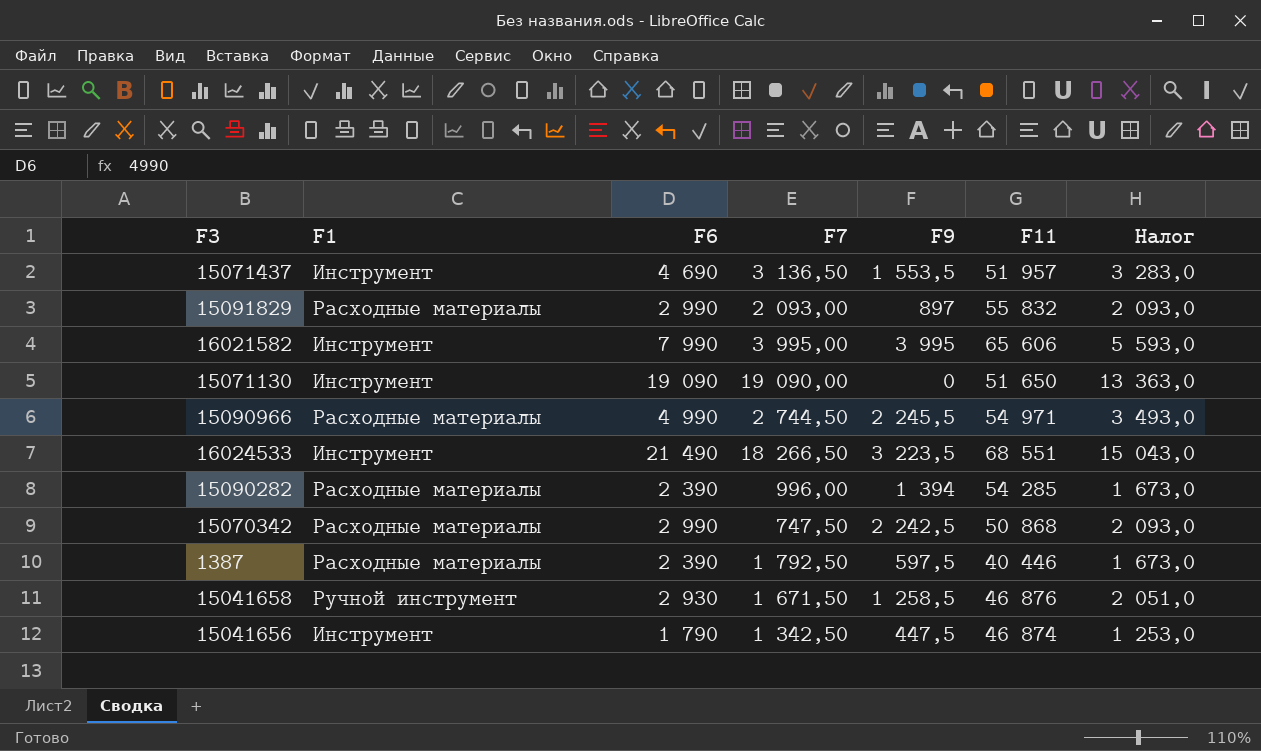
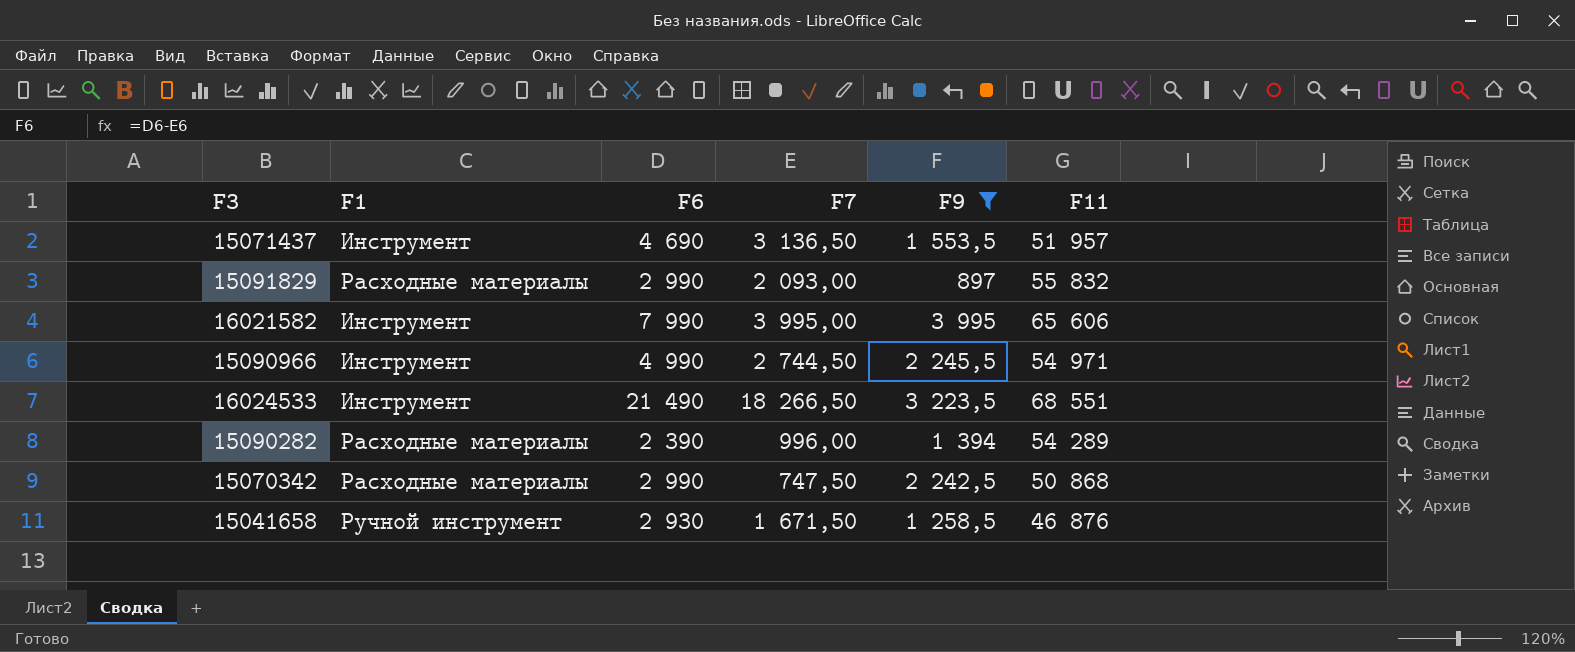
filter: none -> F9 >= 897
column Налог | formula: [F6] * 0,7 -> none
15090966 | F1: Расходные материалы -> Инструмент
15090282 | F11: 54 285 -> 54 289

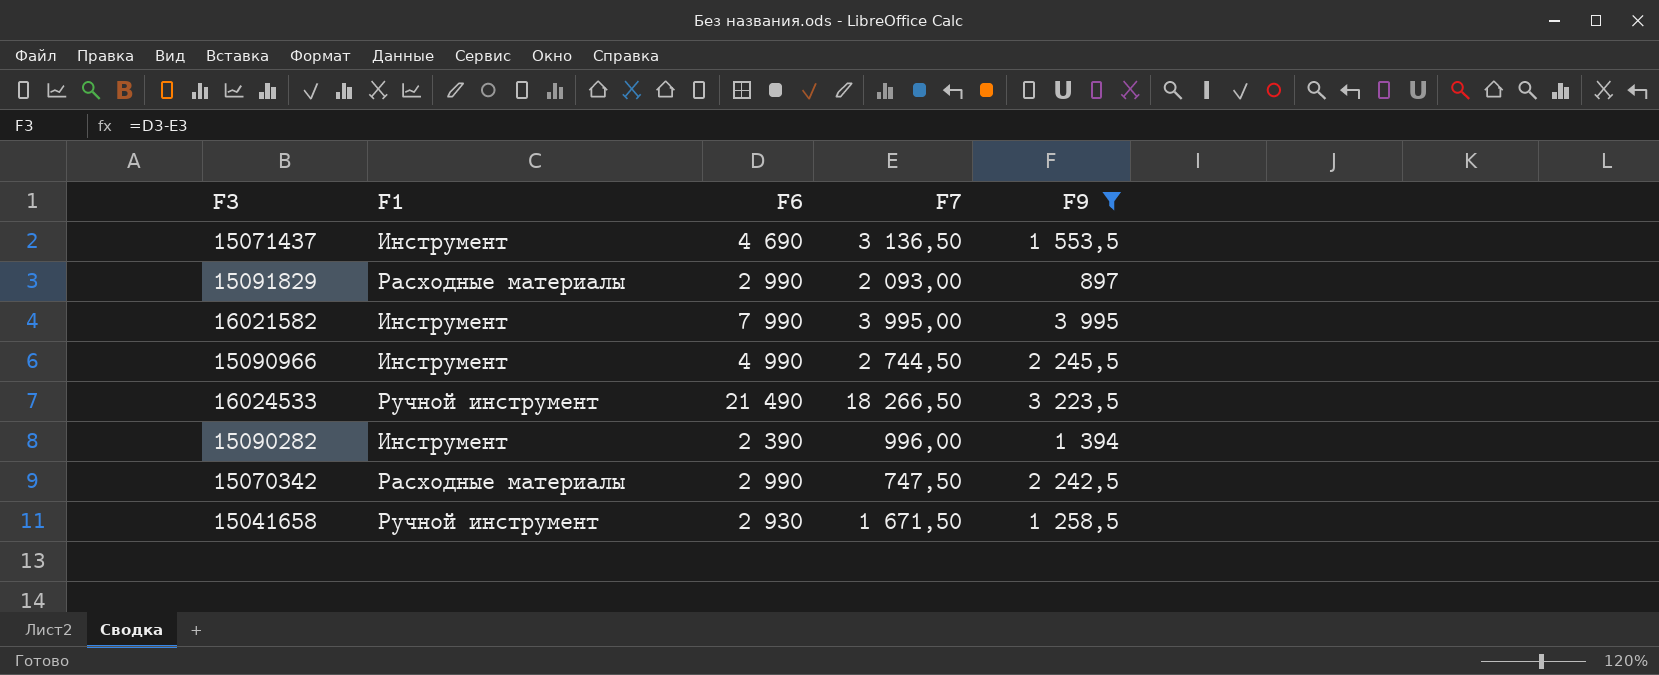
column F11 | position: 6 -> none
16024533 | F1: Инструмент -> Ручной инструмент
15090282 | F1: Расходные материалы -> Инструмент

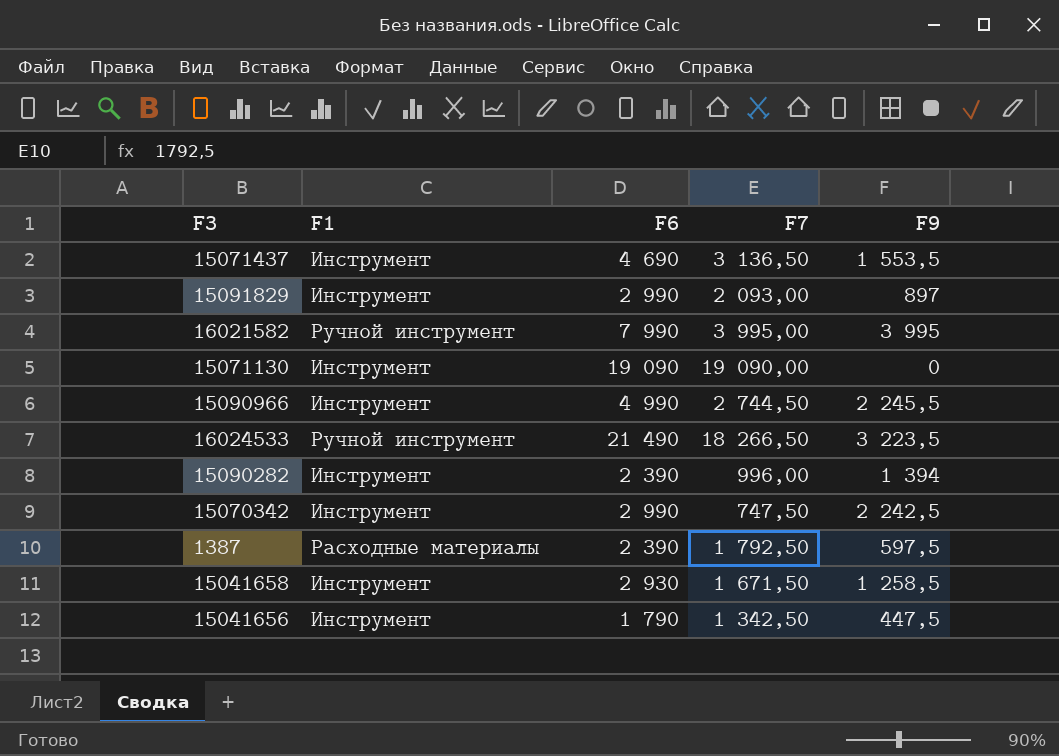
filter: F9 >= 897 -> none
15091829 | F1: Расходные материалы -> Инструмент
16021582 | F1: Инструмент -> Ручной инструмент
15070342 | F1: Расходные материалы -> Инструмент
15041658 | F1: Ручной инструмент -> Инструмент

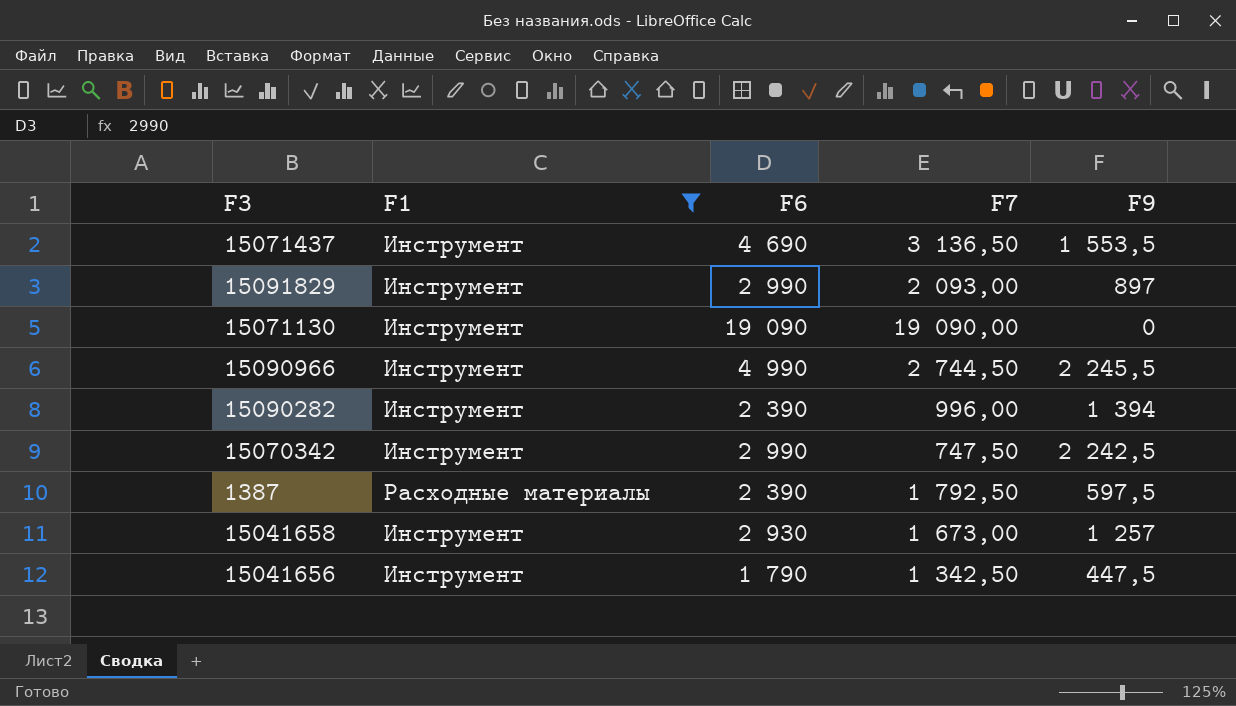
filter: none -> F1 != Ручной инструмент
15041658 | F7: 1 671,50 -> 1 673,00
15041658 | F9: 1 258,5 -> 1 257

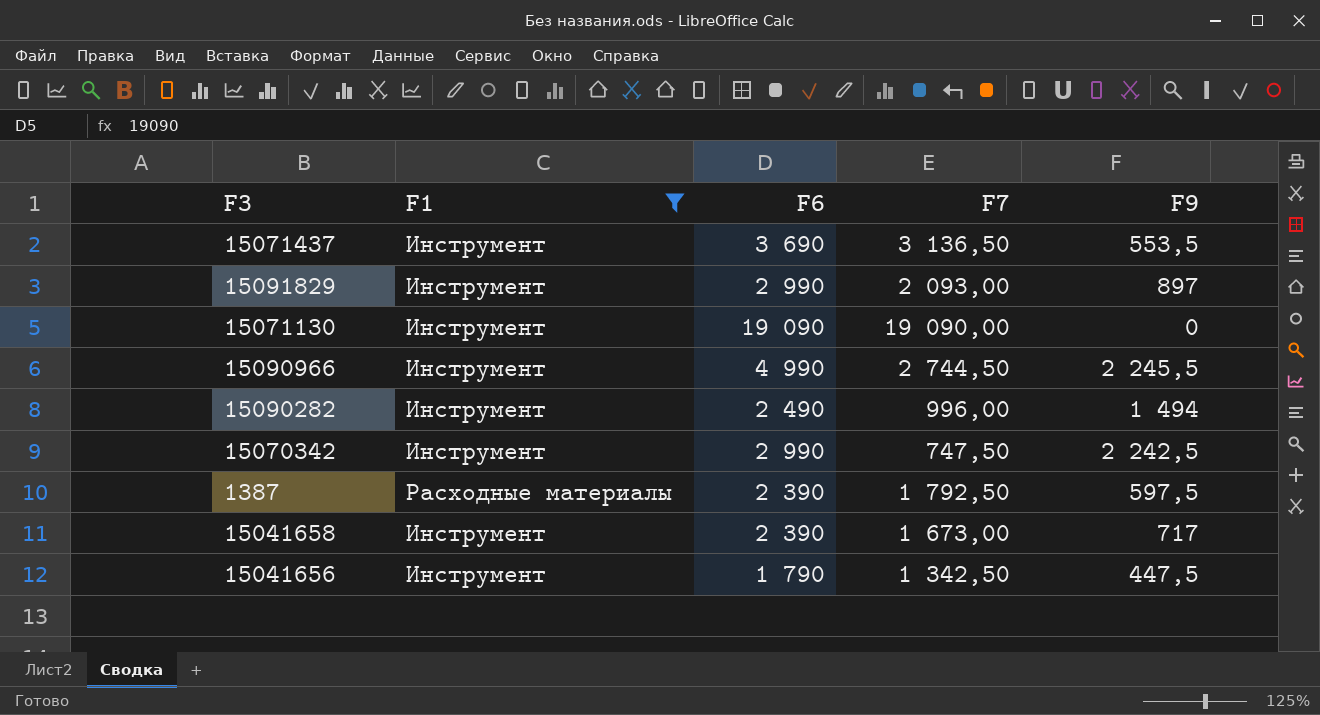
15071437 | F6: 4 690 -> 3 690
15071437 | F9: 1 553,5 -> 553,5
15090282 | F6: 2 390 -> 2 490
15090282 | F9: 1 394 -> 1 494
15041658 | F6: 2 930 -> 2 390
15041658 | F9: 1 257 -> 717

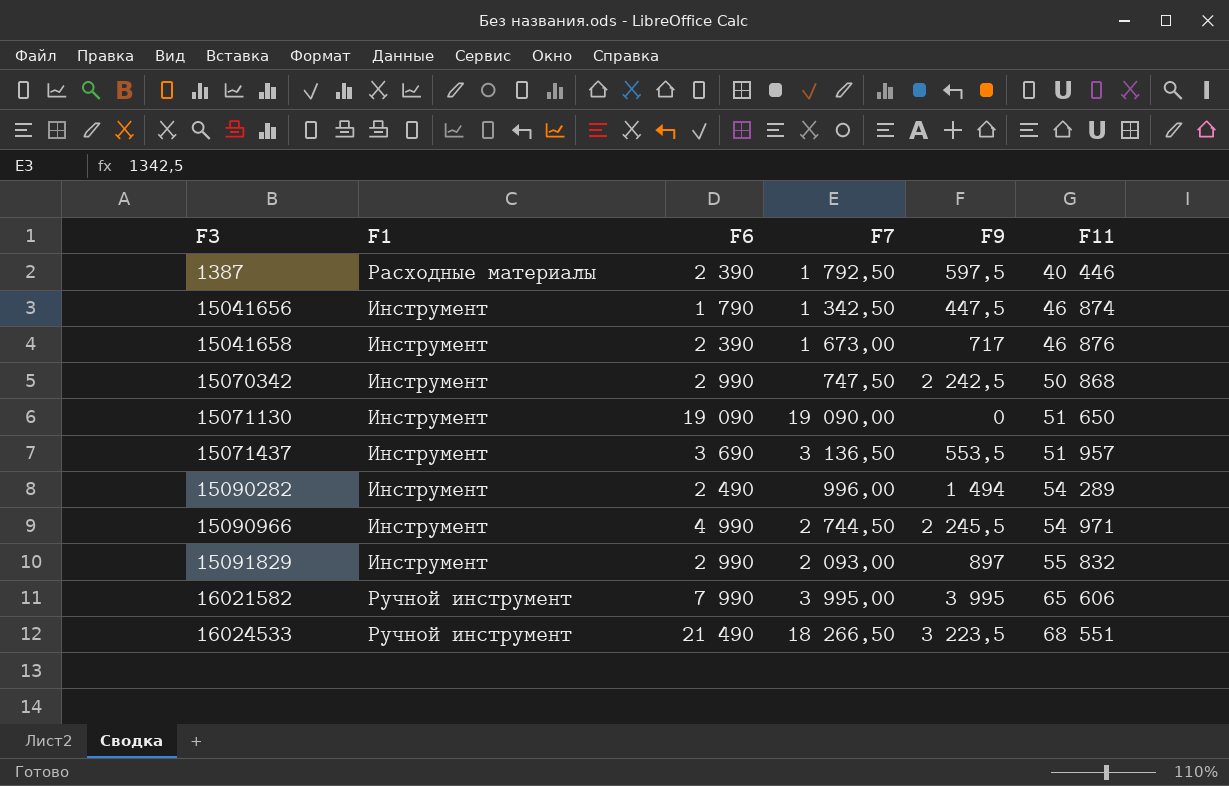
filter: F1 != Ручной инструмент -> none
row order: none -> F3 ascending
column F11 | position: none -> 6

